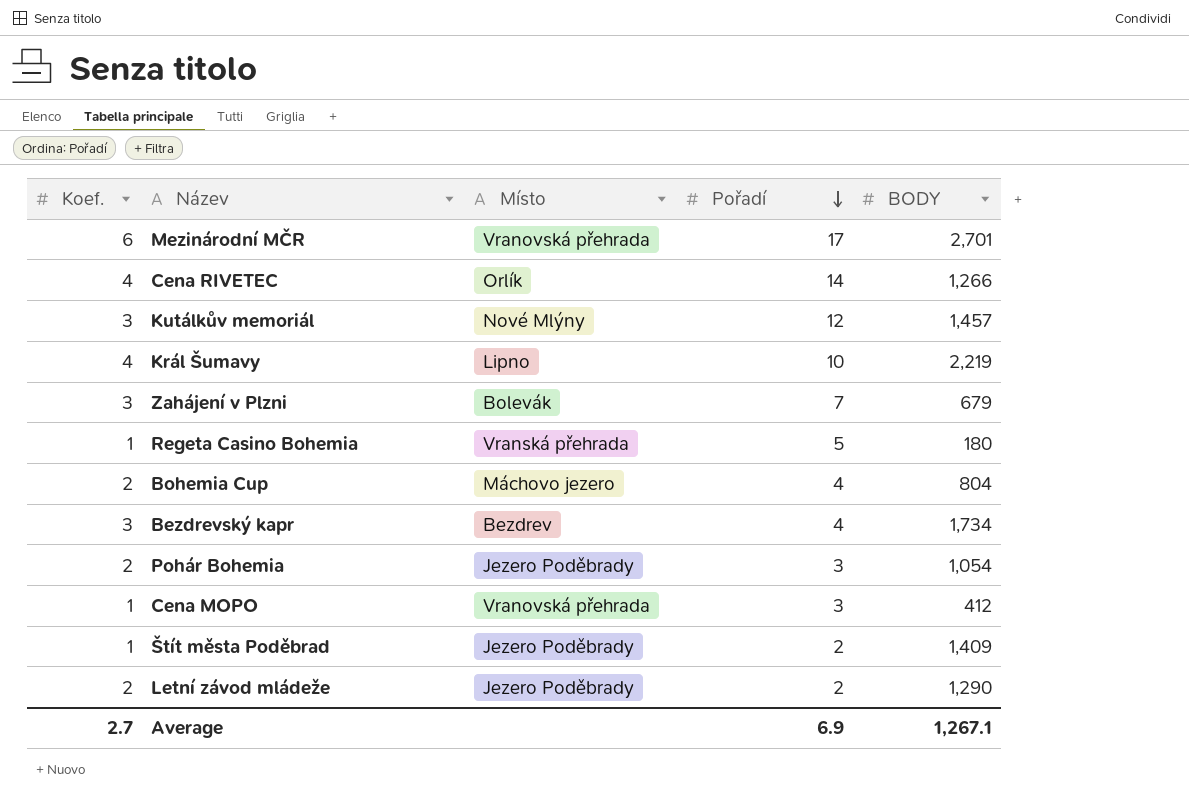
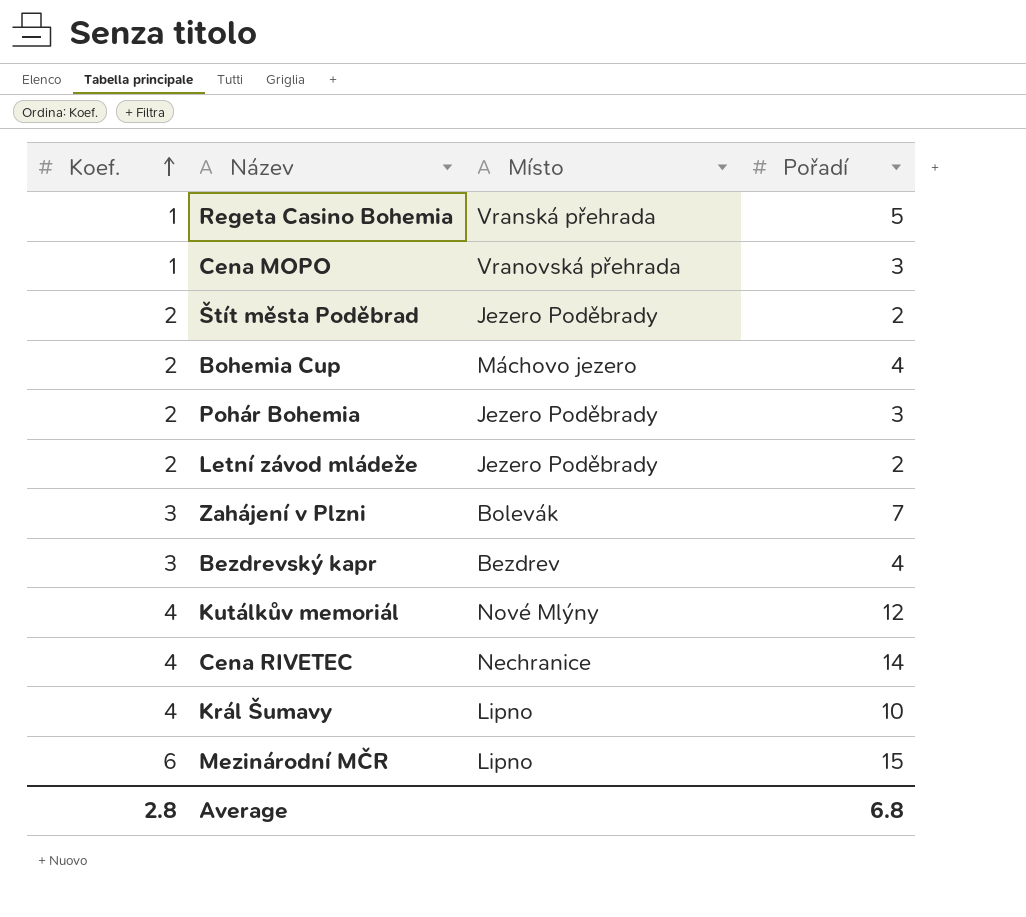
row order: Pořadí descending -> Koef. ascending
column BODY | position: 5 -> none
Štít města Poděbrad | Koef.: 1 -> 2
Kutálkův memoriál | Koef.: 3 -> 4
Cena RIVETEC | Místo: Orlík -> Nechranice
Mezinárodní MČR | Místo: Vranovská přehrada -> Lipno
Mezinárodní MČR | Pořadí: 17 -> 15
Average | Koef.: 2.7 -> 2.8
Average | Pořadí: 6.9 -> 6.8

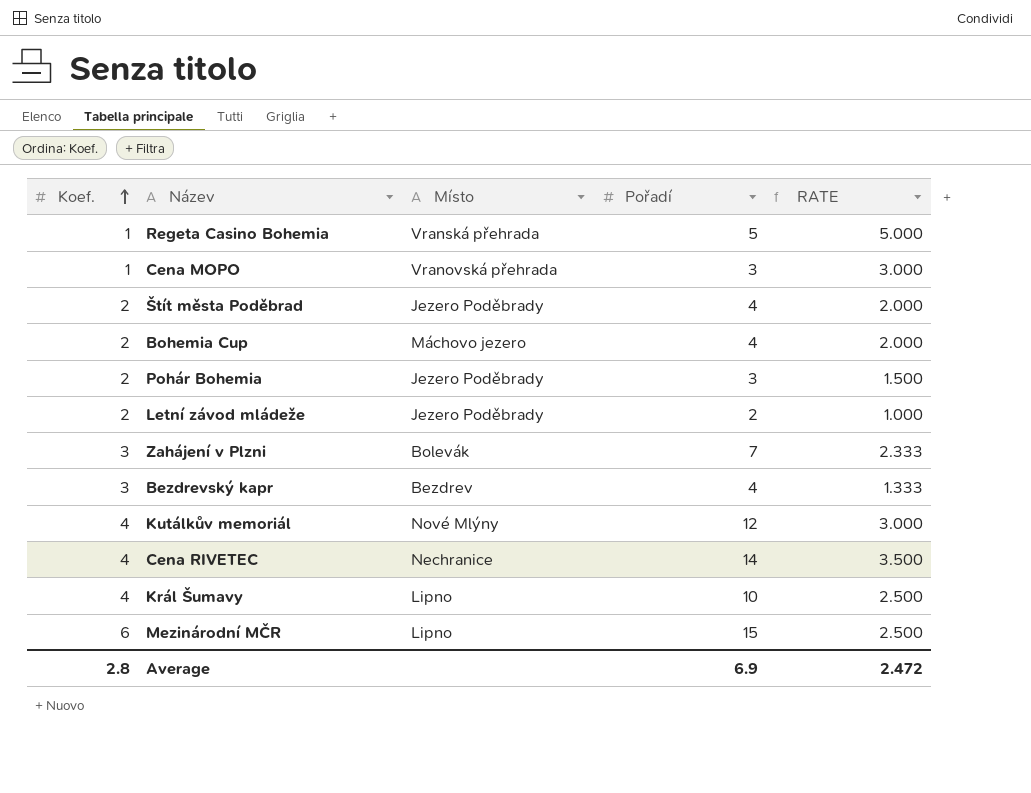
column RATE | formula: none -> [Pořadí] / [Koef.]
Štít města Poděbrad | Pořadí: 2 -> 4
Average | Pořadí: 6.8 -> 6.9

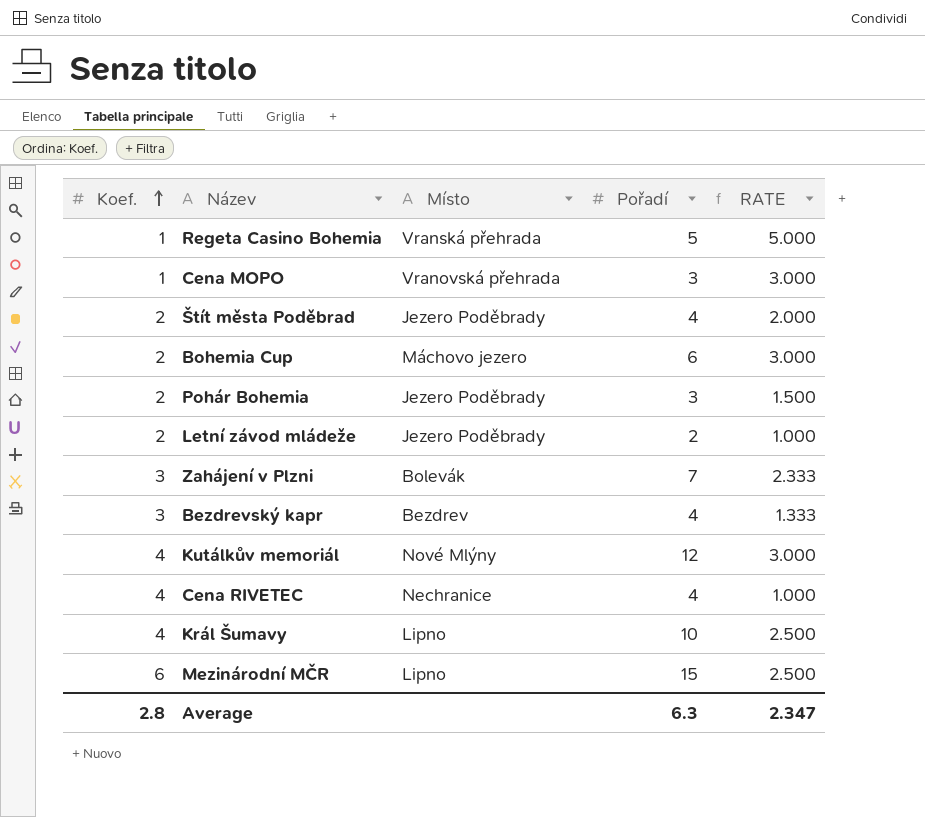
Bohemia Cup | Pořadí: 4 -> 6
Bohemia Cup | RATE: 2.000 -> 3.000
Cena RIVETEC | Pořadí: 14 -> 4
Cena RIVETEC | RATE: 3.500 -> 1.000
Average | Pořadí: 6.9 -> 6.3
Average | RATE: 2.472 -> 2.347

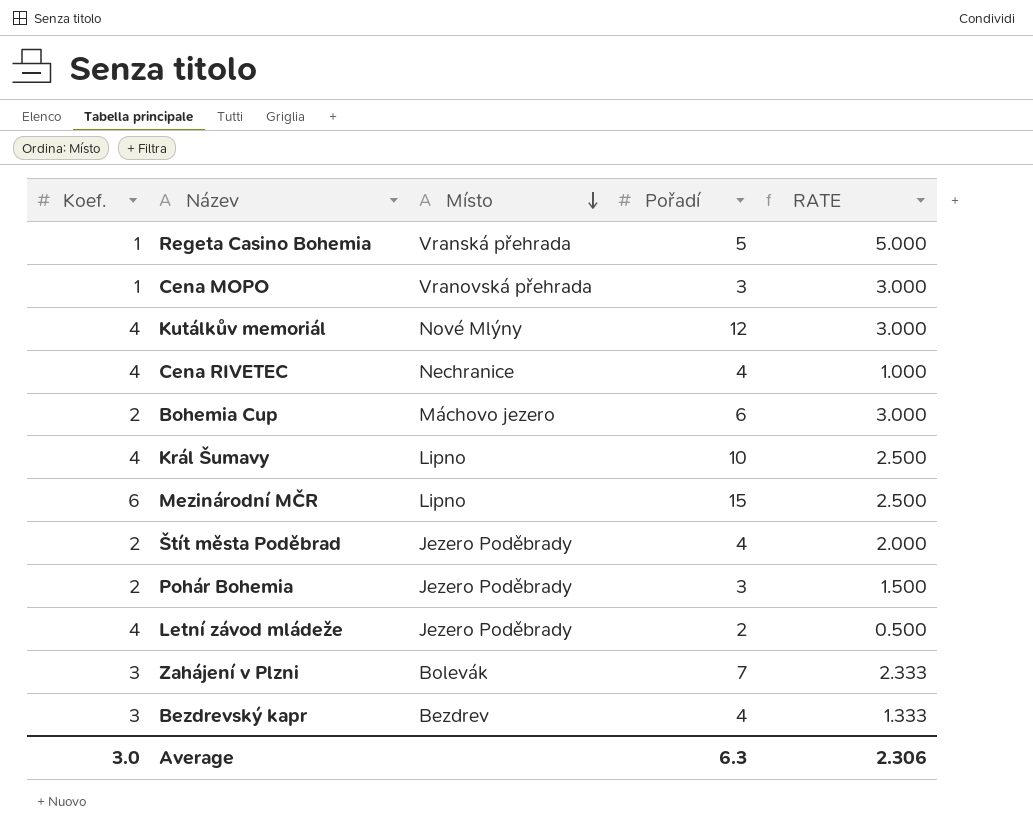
row order: Koef. ascending -> Místo descending
Letní závod mládeže | Koef.: 2 -> 4
Letní závod mládeže | RATE: 1.000 -> 0.500
Average | Koef.: 2.8 -> 3.0
Average | RATE: 2.347 -> 2.306

